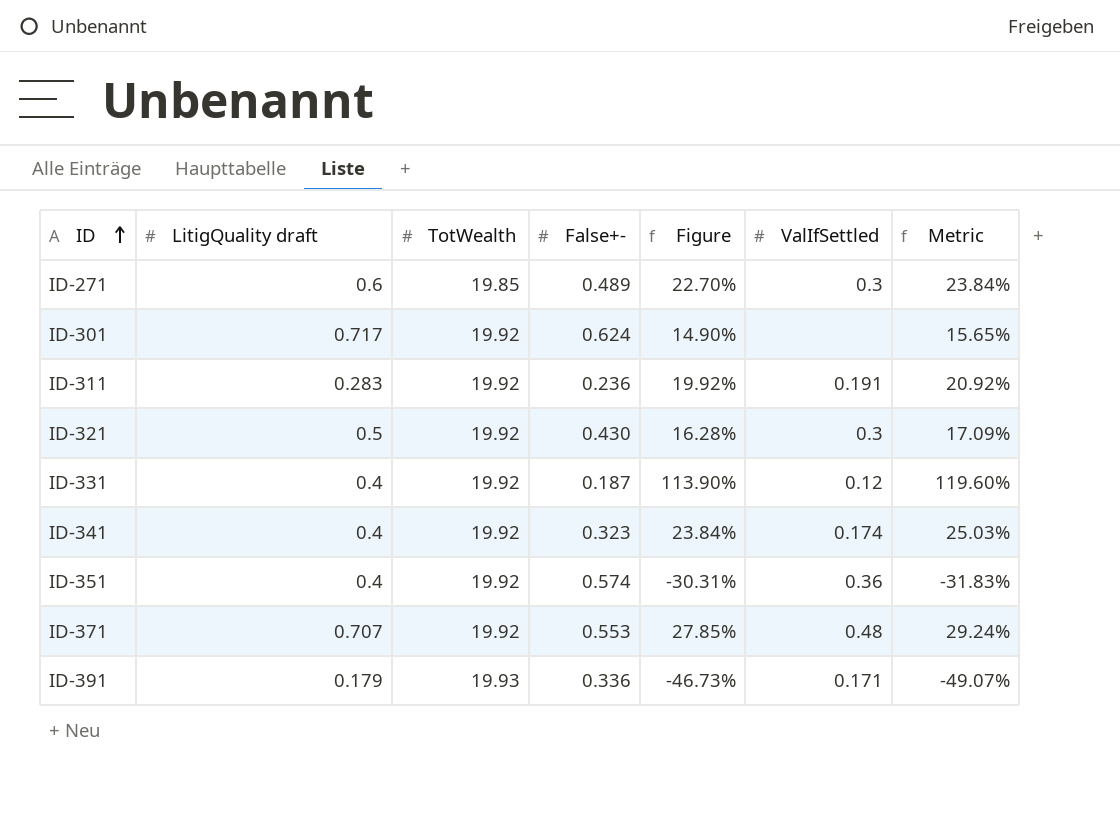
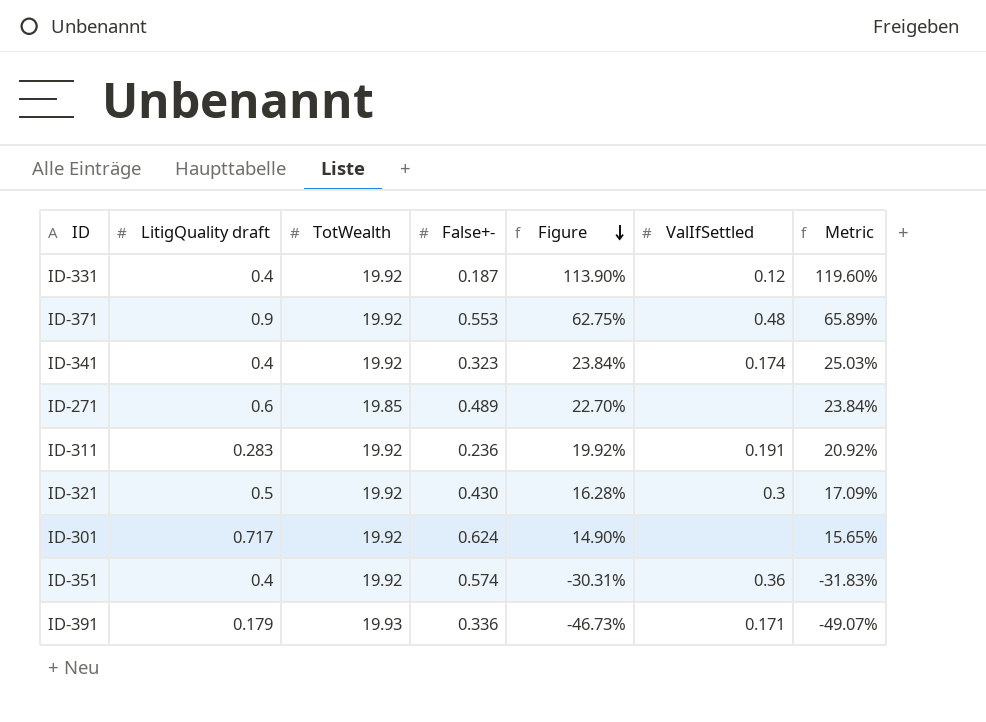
row order: ID ascending -> Figure descending
ID-371 | LitigQuality draft: 0.707 -> 0.9
ID-371 | Figure: 27.85% -> 62.75%
ID-371 | Metric: 29.24% -> 65.89%
ID-271 | ValIfSettled: 0.3 -> none

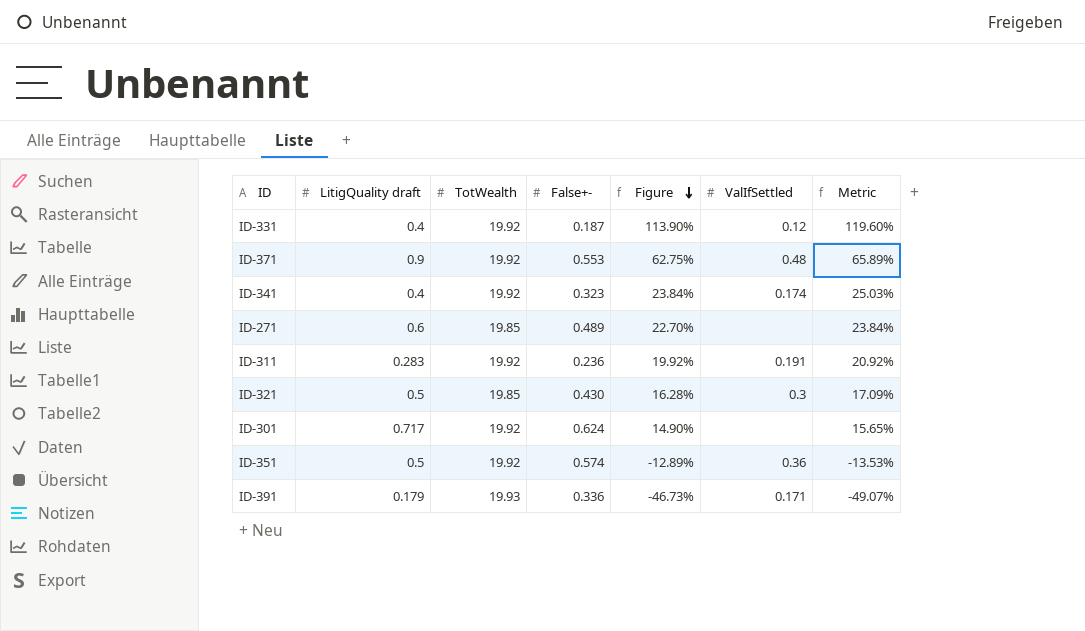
ID-321 | TotWealth: 19.92 -> 19.85
ID-351 | LitigQuality draft: 0.4 -> 0.5
ID-351 | Figure: -30.31% -> -12.89%
ID-351 | Metric: -31.83% -> -13.53%

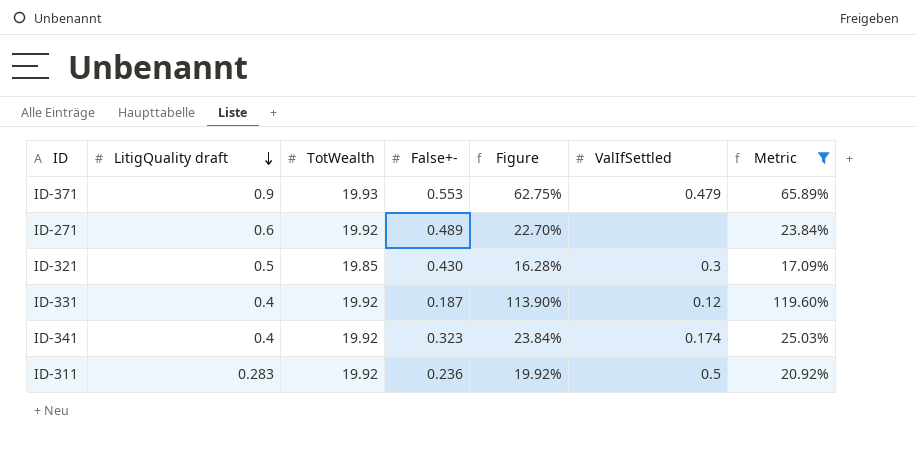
filter: none -> Metric >= 17.09%
row order: Figure descending -> LitigQuality draft descending
ID-371 | TotWealth: 19.92 -> 19.93
ID-371 | ValIfSettled: 0.48 -> 0.479
ID-271 | TotWealth: 19.85 -> 19.92
ID-311 | ValIfSettled: 0.191 -> 0.5

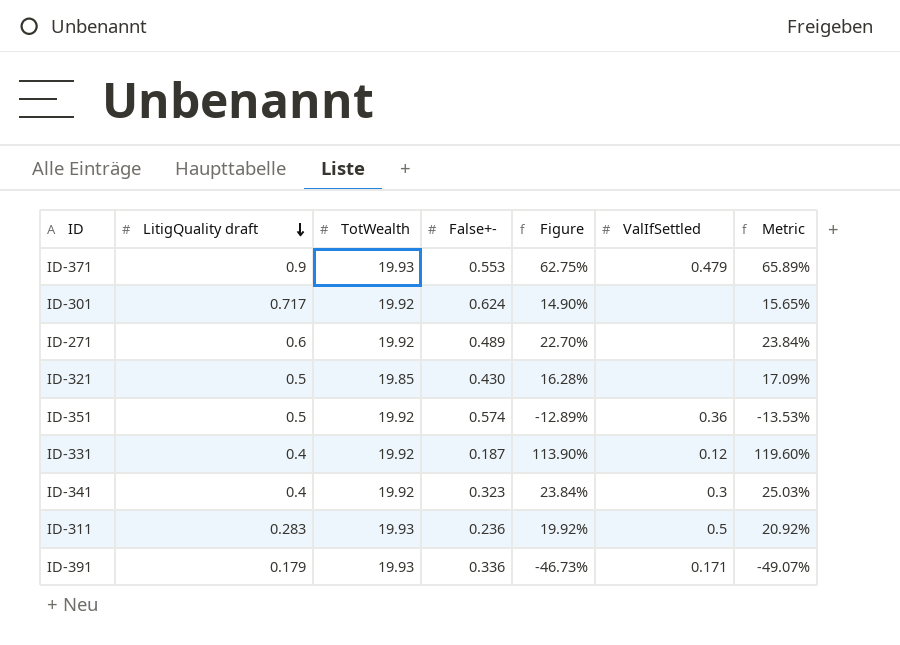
filter: Metric >= 17.09% -> none
ID-321 | ValIfSettled: 0.3 -> none
ID-341 | ValIfSettled: 0.174 -> 0.3
ID-311 | TotWealth: 19.92 -> 19.93

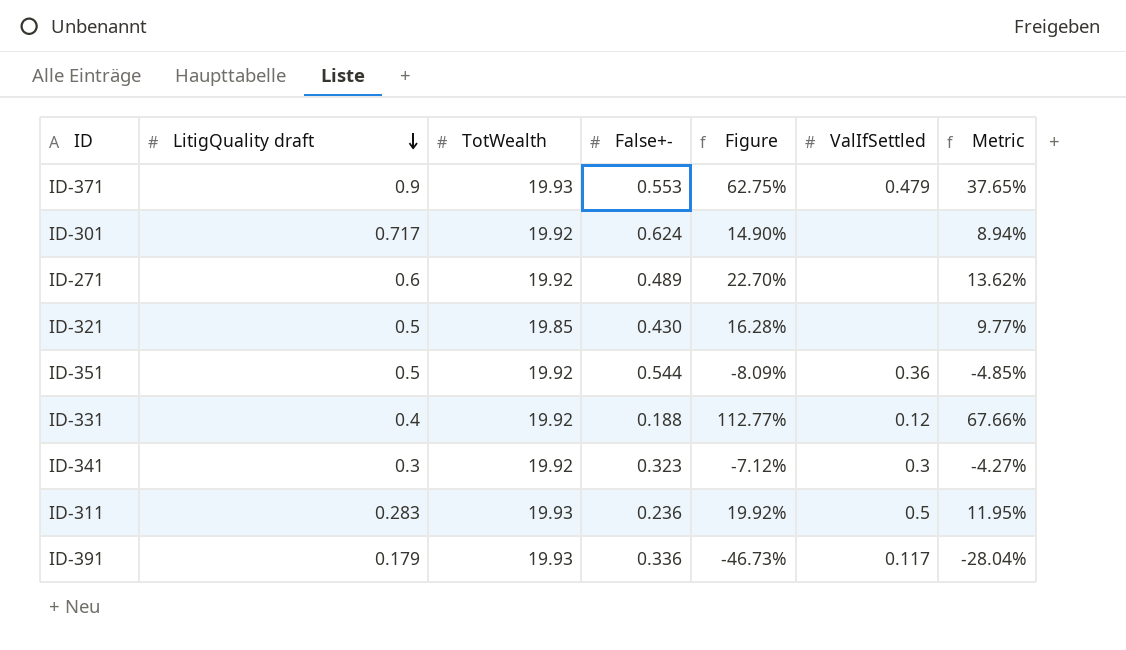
column Metric | formula: [Figure] * 1.05 -> [Figure] * 0.6
ID-351 | False+-: 0.574 -> 0.544
ID-351 | Figure: -12.89% -> -8.09%
ID-331 | False+-: 0.187 -> 0.188
ID-331 | Figure: 113.90% -> 112.77%
ID-341 | LitigQuality draft: 0.4 -> 0.3
ID-341 | Figure: 23.84% -> -7.12%
ID-391 | ValIfSettled: 0.171 -> 0.117

